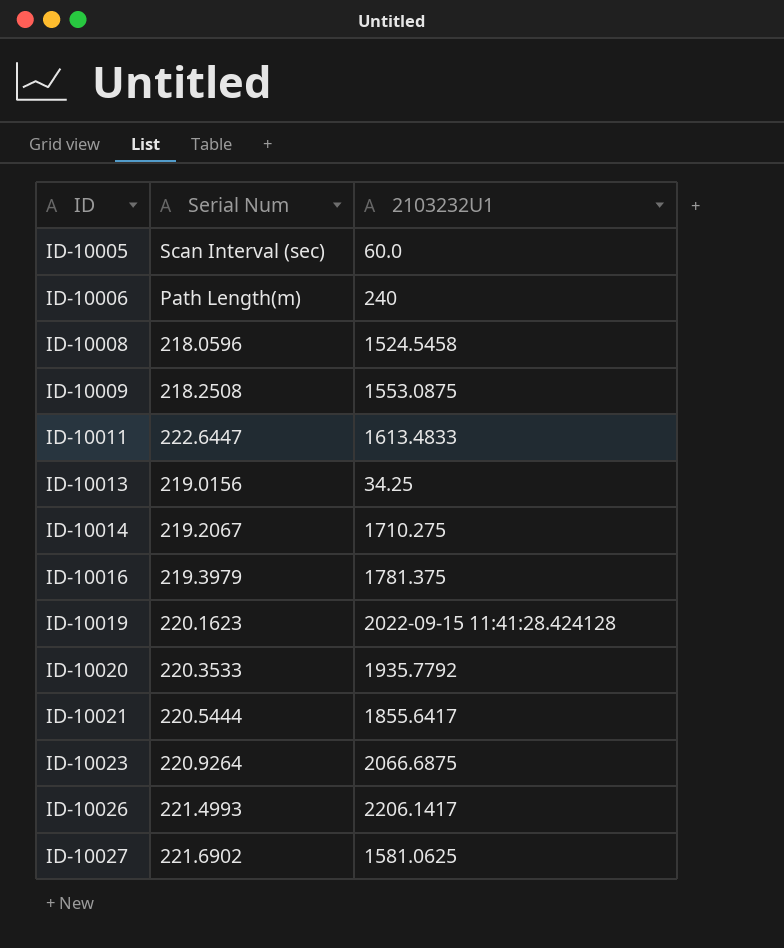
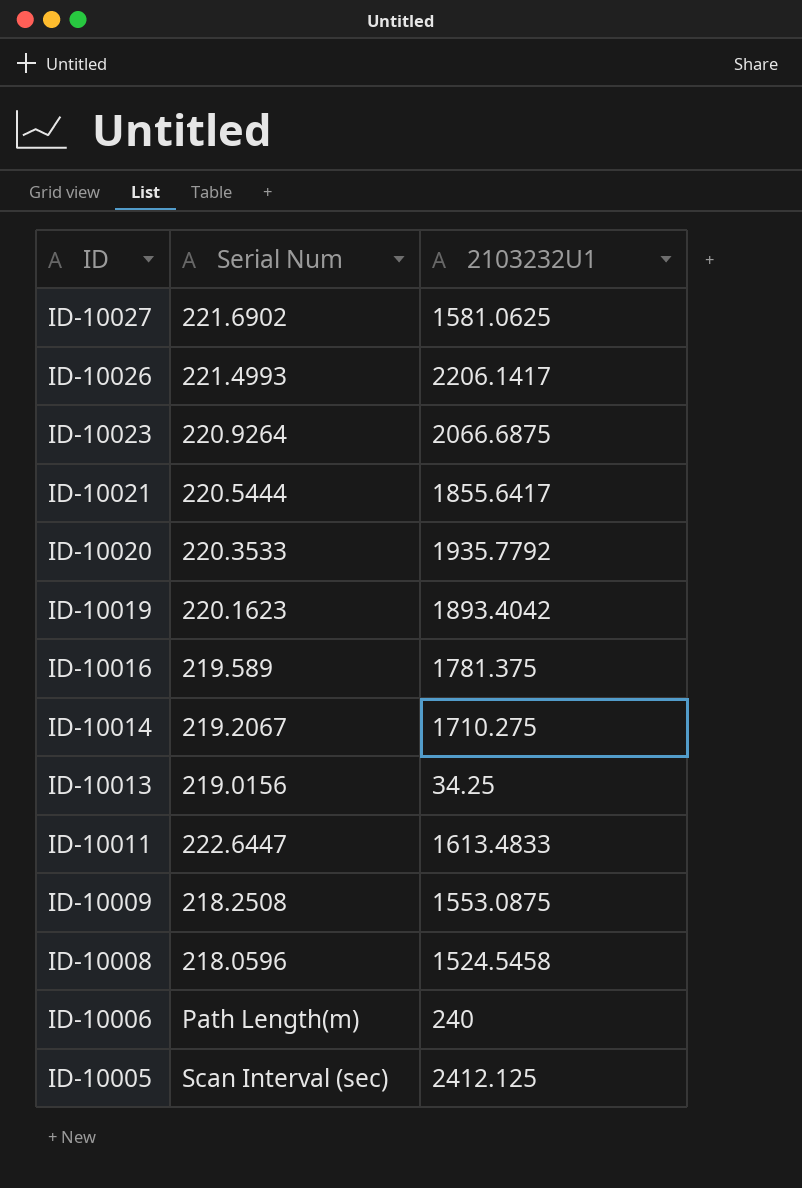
row order: ID ascending -> ID descending
ID-10019 | 2103232U1: 2022-09-15 11:41:28.424128 -> 1893.4042
ID-10016 | Serial Num: 219.3979 -> 219.589
ID-10005 | 2103232U1: 60.0 -> 2412.125

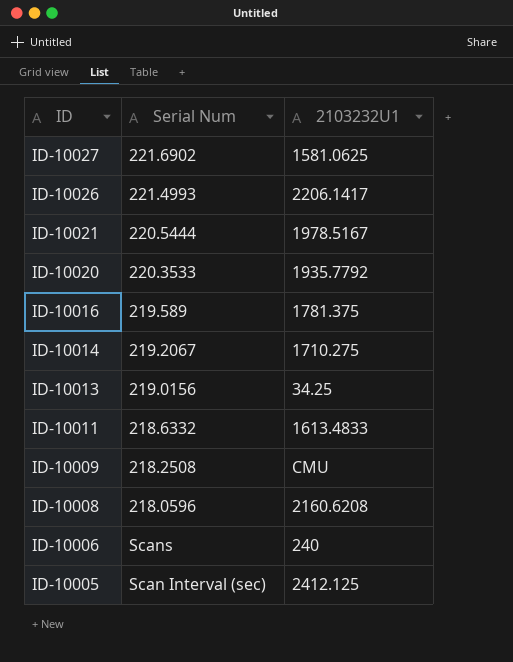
row ID-10023: 220.9264 | 2066.6875 -> none
row ID-10019: 220.1623 | 1893.4042 -> none
ID-10021 | 2103232U1: 1855.6417 -> 1978.5167
ID-10011 | Serial Num: 222.6447 -> 218.6332
ID-10009 | 2103232U1: 1553.0875 -> CMU
ID-10008 | 2103232U1: 1524.5458 -> 2160.6208
ID-10006 | Serial Num: Path Length(m) -> Scans

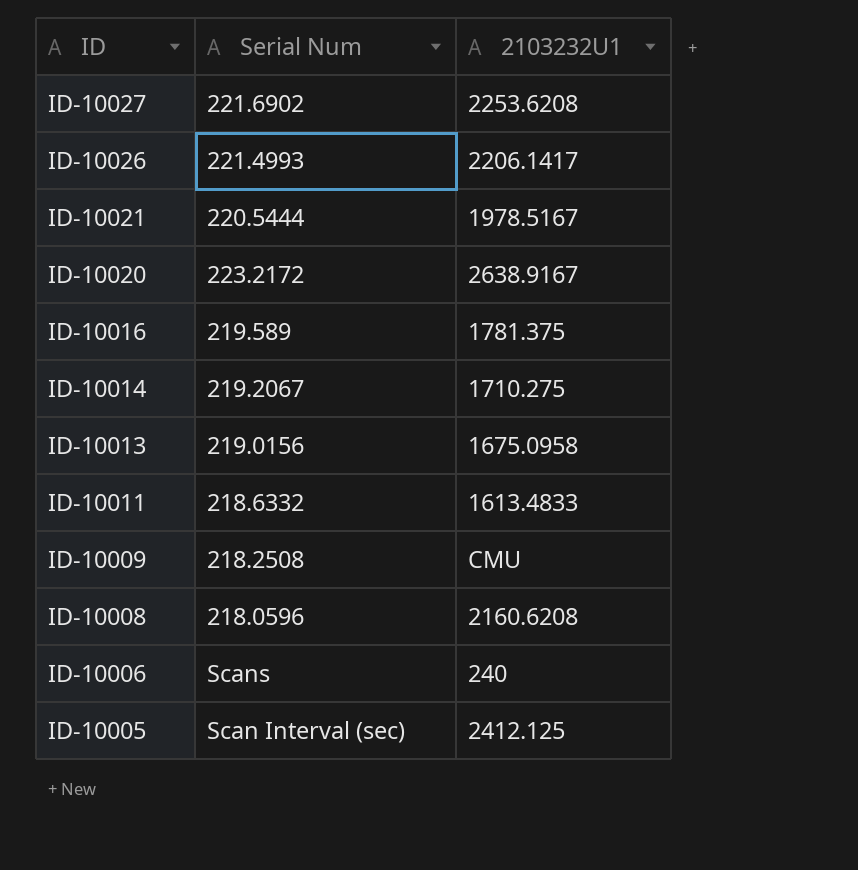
ID-10027 | 2103232U1: 1581.0625 -> 2253.6208
ID-10020 | Serial Num: 220.3533 -> 223.2172
ID-10020 | 2103232U1: 1935.7792 -> 2638.9167
ID-10013 | 2103232U1: 34.25 -> 1675.0958

